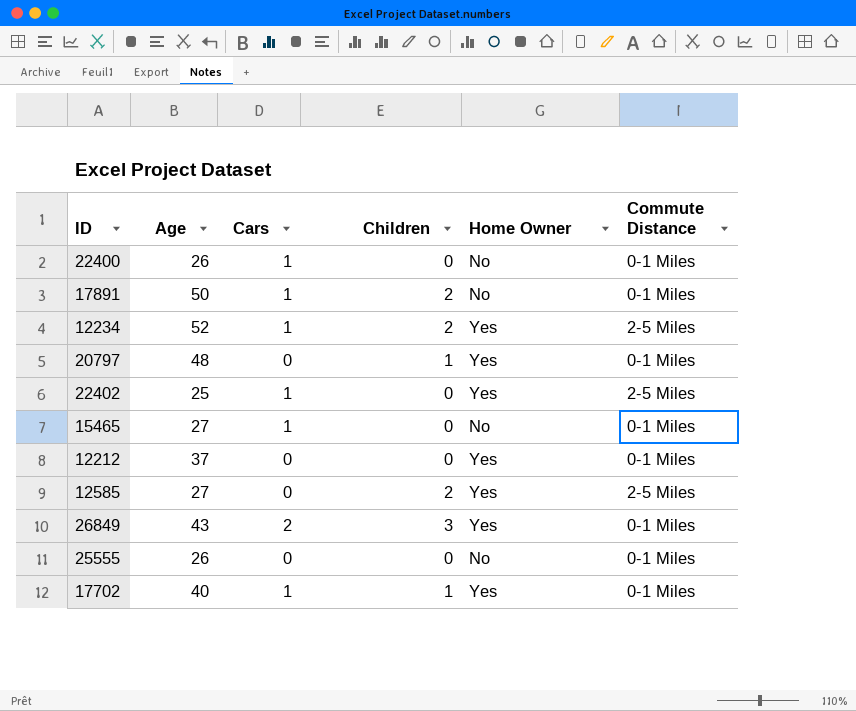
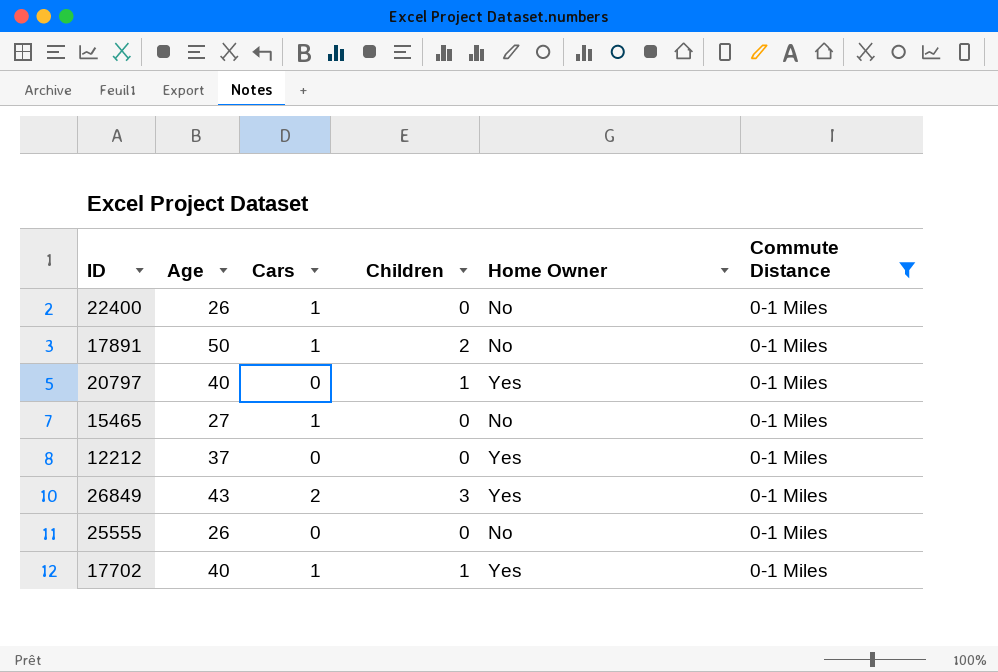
filter: none -> Commute Distance = 0-1 Miles
20797 | Age: 48 -> 40

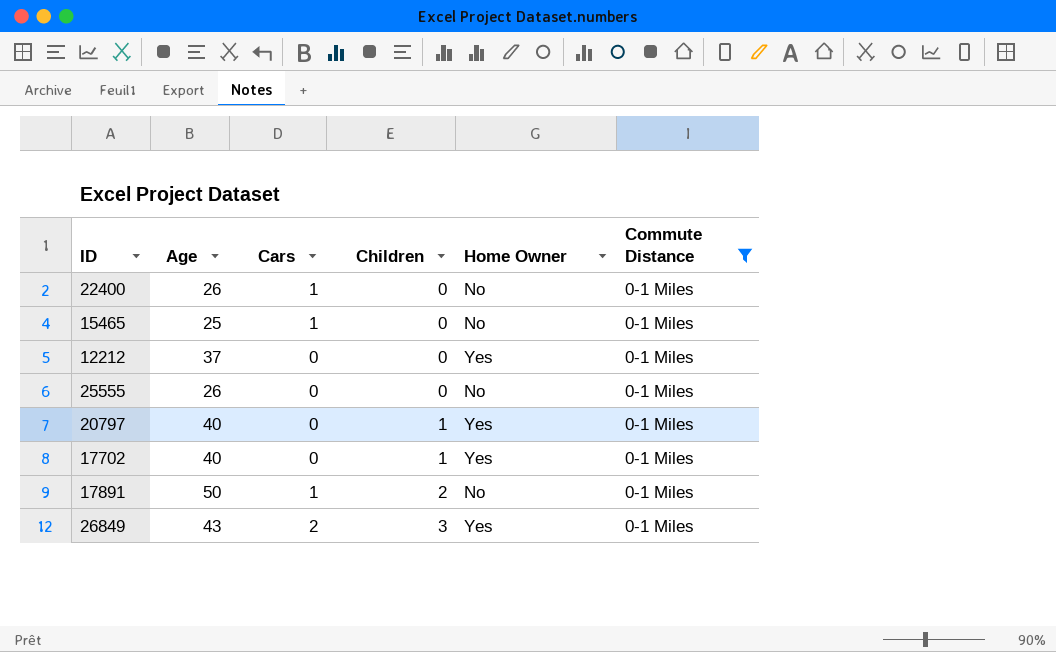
row order: none -> Children ascending
15465 | Age: 27 -> 25
17702 | Cars: 1 -> 0

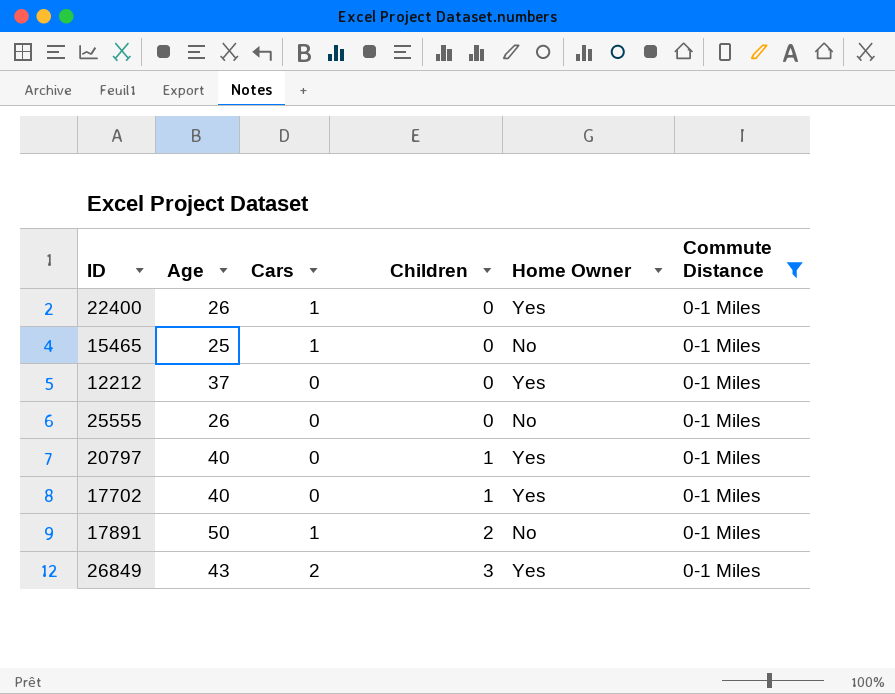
22400 | Home Owner: No -> Yes

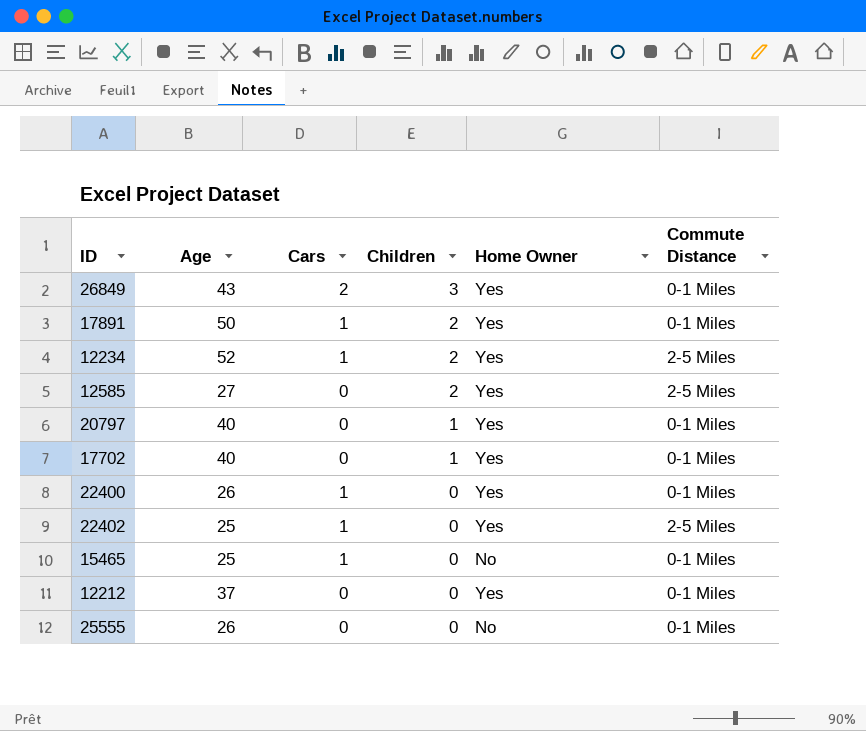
filter: Commute Distance = 0-1 Miles -> none
row order: Children ascending -> Children descending
17891 | Home Owner: No -> Yes

